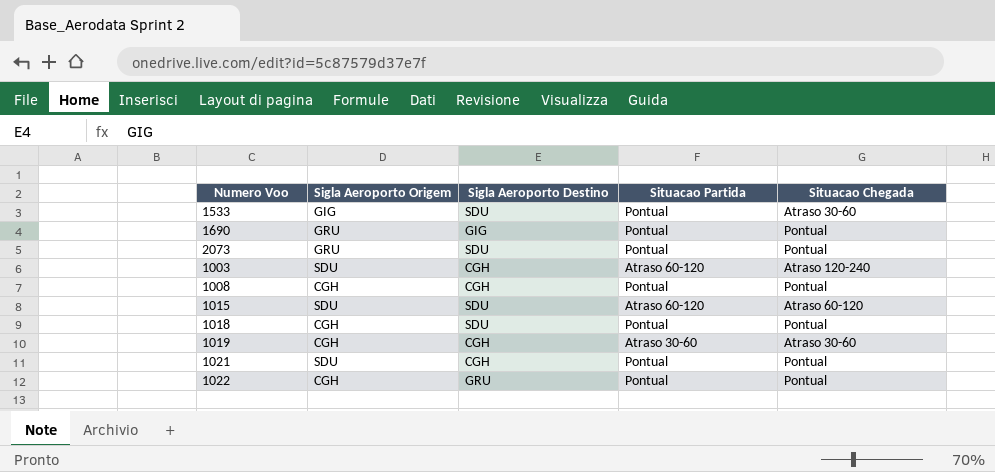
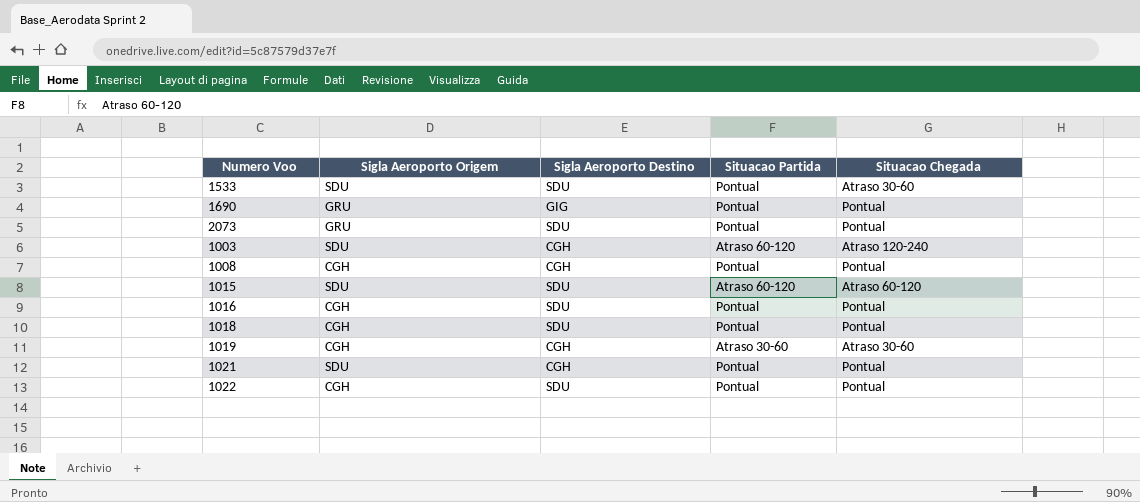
1533 | Sigla Aeroporto Origem: GIG -> SDU
row 1016: none -> CGH | SDU | Pontual | Pontual
1022 | Sigla Aeroporto Destino: GRU -> SDU

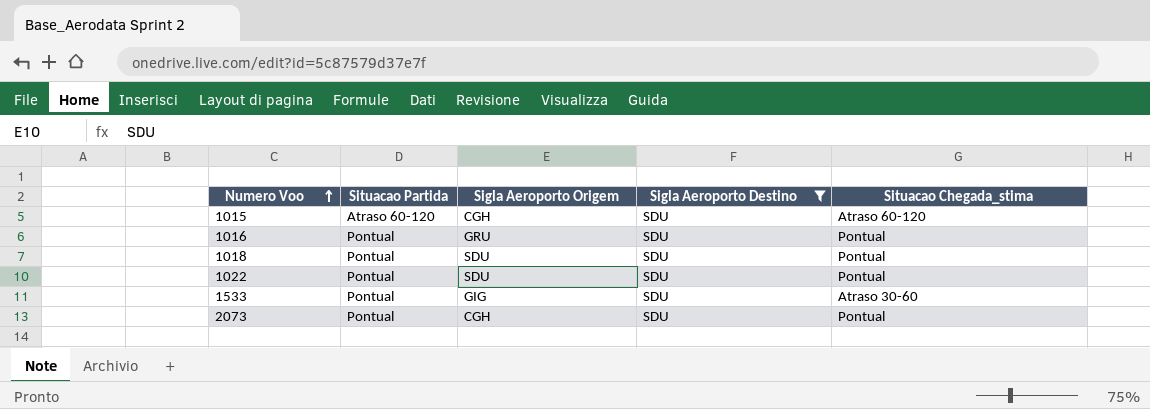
filter: none -> Sigla Aeroporto Destino = SDU
row order: none -> Numero Voo ascending
column Situacao Partida | position: 4 -> 2
column name: Situacao Chegada -> Situacao Chegada_stima
1015 | Sigla Aeroporto Origem: SDU -> CGH
1016 | Sigla Aeroporto Origem: CGH -> GRU
1018 | Sigla Aeroporto Origem: CGH -> SDU
1022 | Sigla Aeroporto Origem: CGH -> SDU
1533 | Sigla Aeroporto Origem: SDU -> GIG
2073 | Sigla Aeroporto Origem: GRU -> CGH

